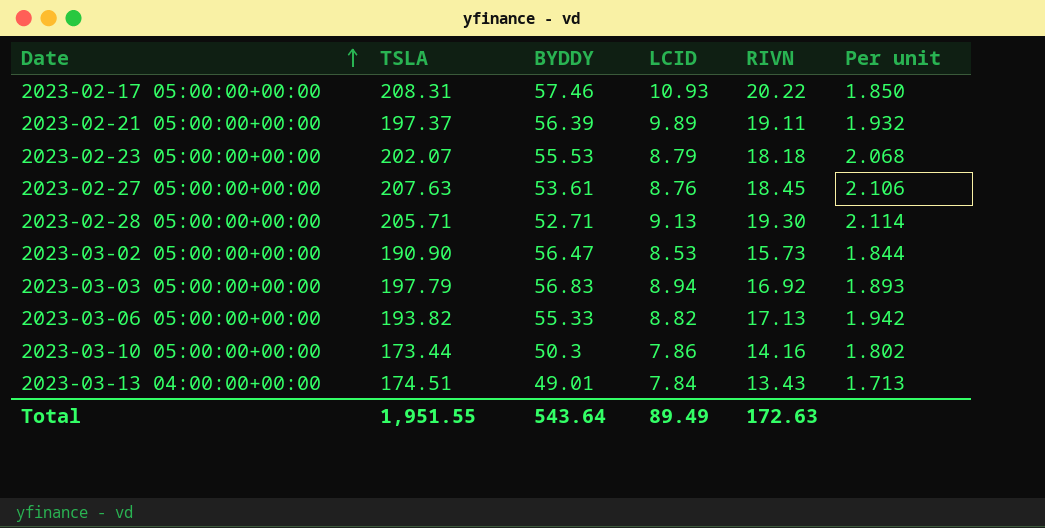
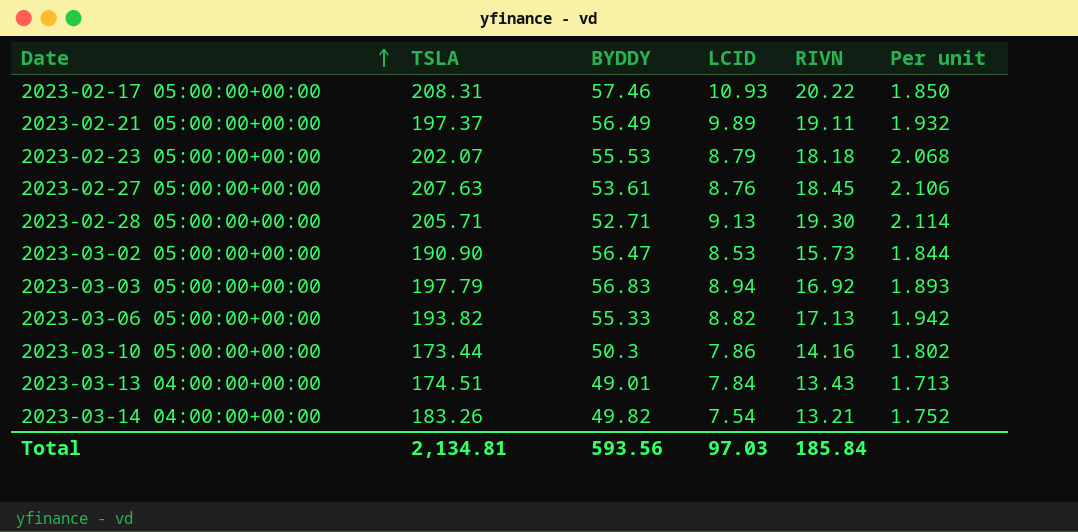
2023-02-21 05:00:00+00:00 | BYDDY: 56.39 -> 56.49
row 2023-03-14 04:00:00+00:00: none -> 183.26 | 49.82 | 7.54 | 13.21 | 1.752
Total | TSLA: 1,951.55 -> 2,134.81
Total | BYDDY: 543.64 -> 593.56
Total | LCID: 89.49 -> 97.03
Total | RIVN: 172.63 -> 185.84

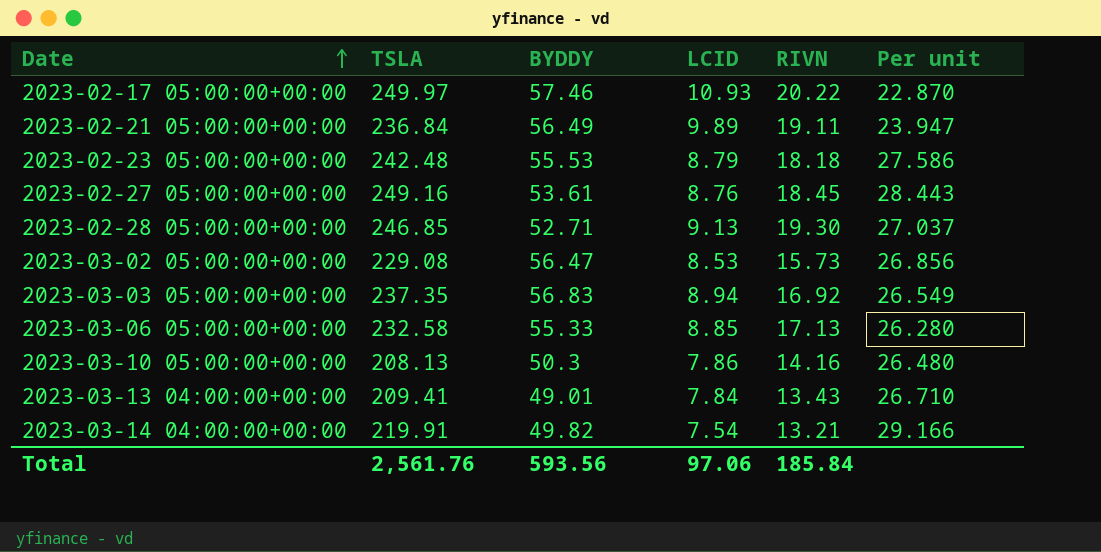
column Per unit | formula: [RIVN] / [LCID] -> [TSLA] / [LCID]
2023-02-17 05:00:00+00:00 | TSLA: 208.31 -> 249.97
2023-02-21 05:00:00+00:00 | TSLA: 197.37 -> 236.84
2023-02-23 05:00:00+00:00 | TSLA: 202.07 -> 242.48
2023-02-27 05:00:00+00:00 | TSLA: 207.63 -> 249.16
2023-02-28 05:00:00+00:00 | TSLA: 205.71 -> 246.85
2023-03-02 05:00:00+00:00 | TSLA: 190.90 -> 229.08
2023-03-03 05:00:00+00:00 | TSLA: 197.79 -> 237.35
2023-03-06 05:00:00+00:00 | TSLA: 193.82 -> 232.58
2023-03-06 05:00:00+00:00 | LCID: 8.82 -> 8.85
2023-03-10 05:00:00+00:00 | TSLA: 173.44 -> 208.13
2023-03-13 04:00:00+00:00 | TSLA: 174.51 -> 209.41
2023-03-14 04:00:00+00:00 | TSLA: 183.26 -> 219.91
Total | TSLA: 2,134.81 -> 2,561.76
Total | LCID: 97.03 -> 97.06

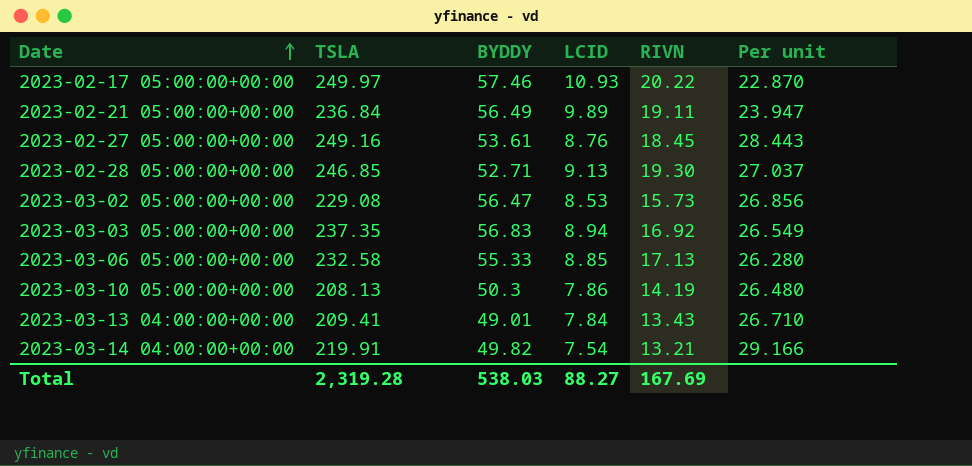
row 2023-02-23 05:00:00+00:00: 242.48 | 55.53 | 8.79 | 18.18 | 27.586 -> none
2023-03-10 05:00:00+00:00 | RIVN: 14.16 -> 14.19
Total | TSLA: 2,561.76 -> 2,319.28
Total | BYDDY: 593.56 -> 538.03
Total | LCID: 97.06 -> 88.27
Total | RIVN: 185.84 -> 167.69

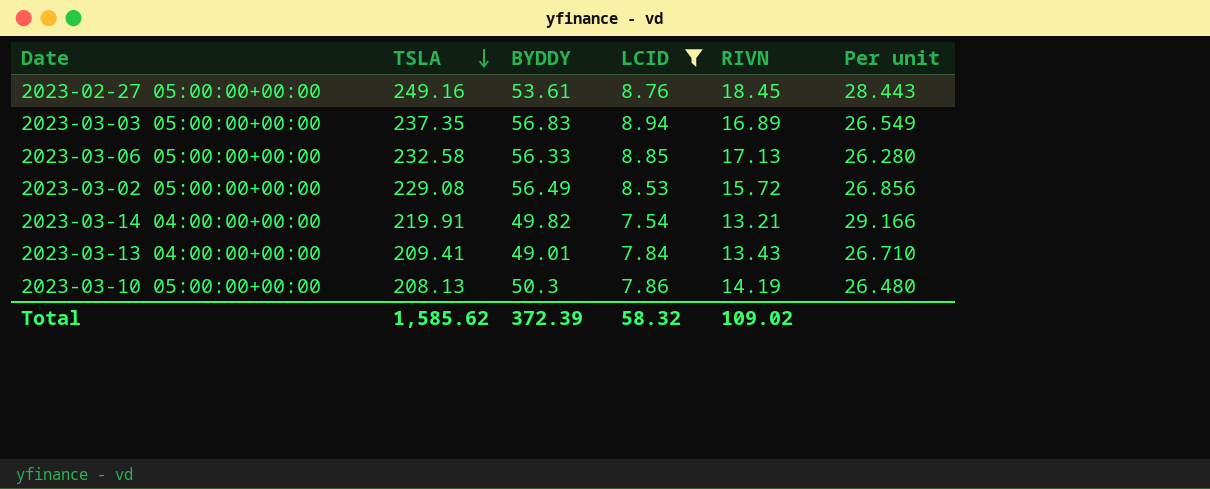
filter: none -> LCID <= 8.94
row order: Date ascending -> TSLA descending
2023-03-03 05:00:00+00:00 | RIVN: 16.92 -> 16.89
2023-03-06 05:00:00+00:00 | BYDDY: 55.33 -> 56.33
2023-03-02 05:00:00+00:00 | BYDDY: 56.47 -> 56.49
2023-03-02 05:00:00+00:00 | RIVN: 15.73 -> 15.72
Total | TSLA: 2,319.28 -> 1,585.62
Total | BYDDY: 538.03 -> 372.39
Total | LCID: 88.27 -> 58.32
Total | RIVN: 167.69 -> 109.02

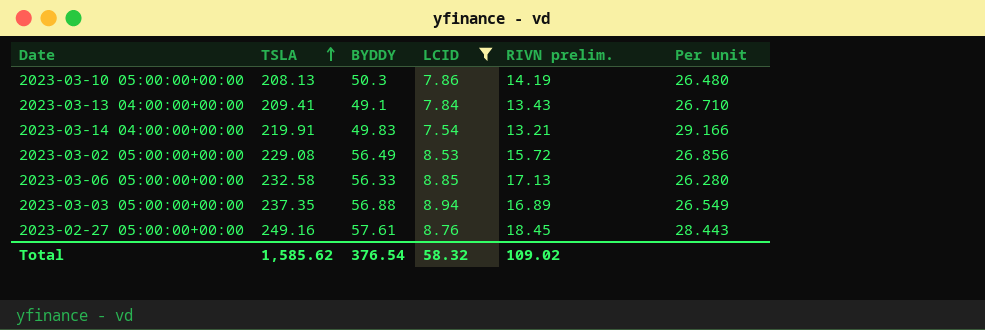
row order: TSLA descending -> TSLA ascending
column name: RIVN -> RIVN prelim.
2023-03-13 04:00:00+00:00 | BYDDY: 49.01 -> 49.1
2023-03-14 04:00:00+00:00 | BYDDY: 49.82 -> 49.83
2023-03-03 05:00:00+00:00 | BYDDY: 56.83 -> 56.88
2023-02-27 05:00:00+00:00 | BYDDY: 53.61 -> 57.61
Total | BYDDY: 372.39 -> 376.54

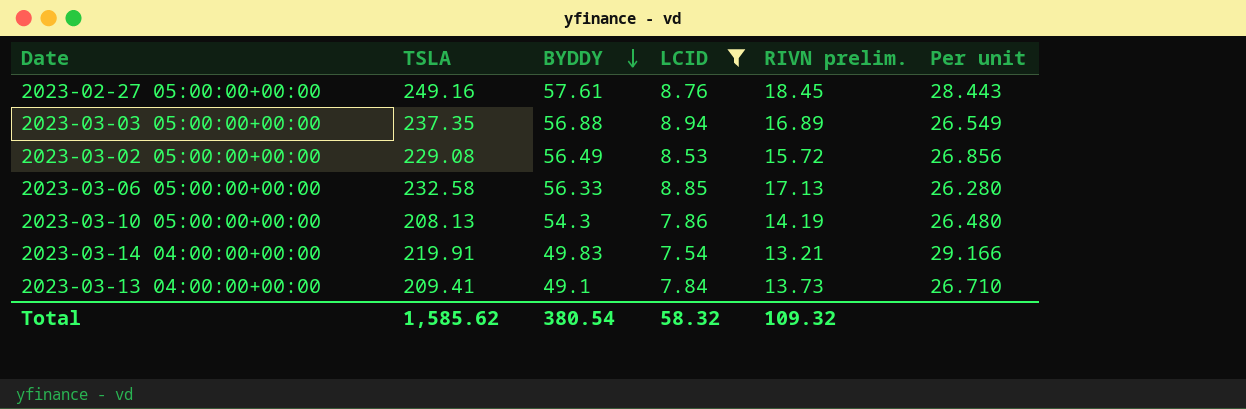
row order: TSLA ascending -> BYDDY descending
2023-03-10 05:00:00+00:00 | BYDDY: 50.3 -> 54.3
2023-03-13 04:00:00+00:00 | RIVN prelim.: 13.43 -> 13.73
Total | BYDDY: 376.54 -> 380.54
Total | RIVN prelim.: 109.02 -> 109.32

